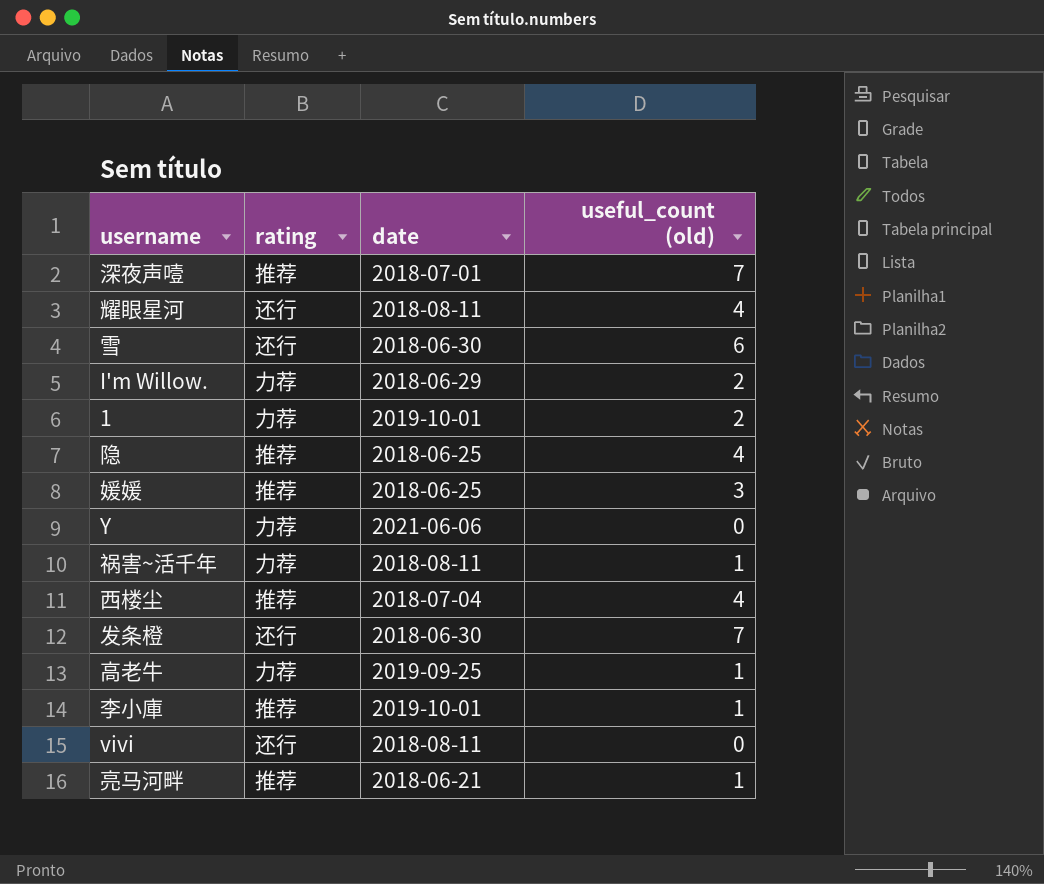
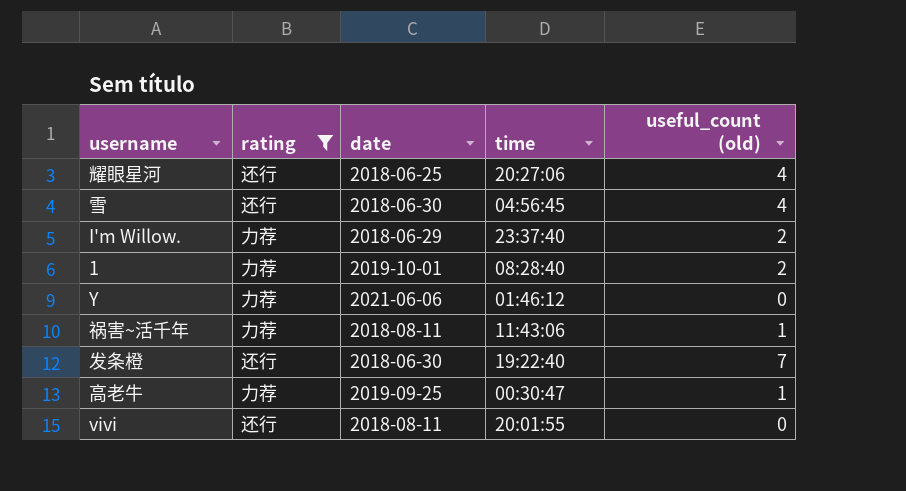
filter: none -> rating != 推荐
column time | position: none -> 4
耀眼星河 | date: 2018-08-11 -> 2018-06-25
雪 | useful_count (old): 6 -> 4

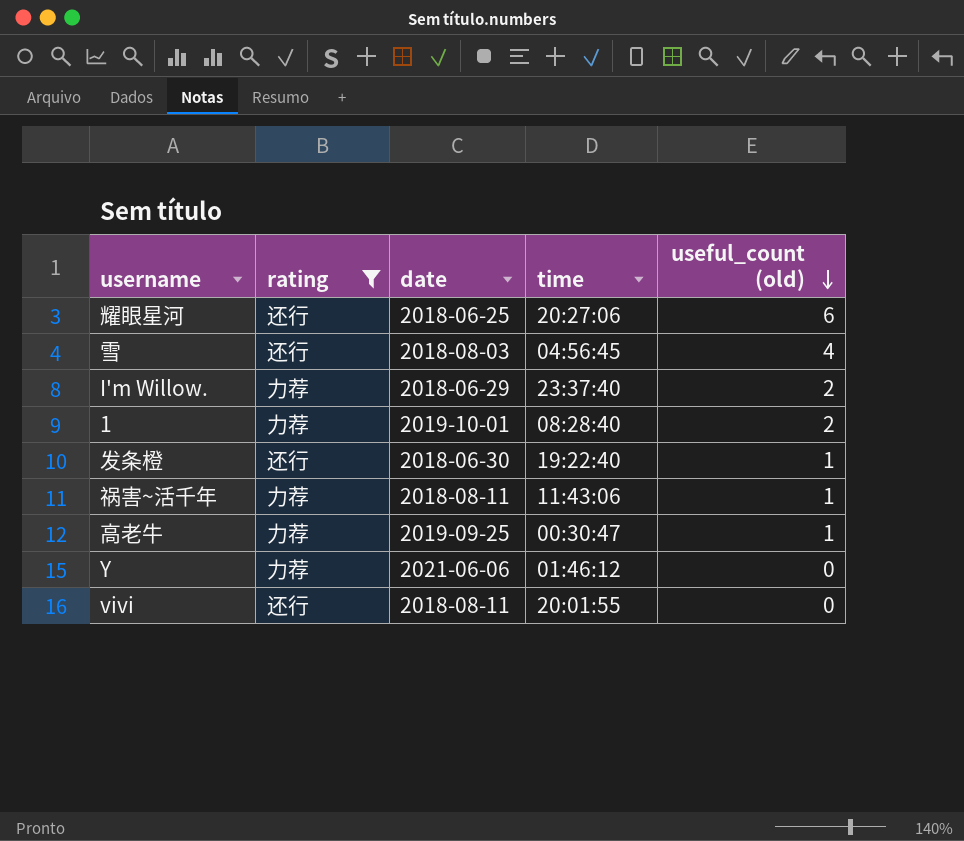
row order: none -> useful_count (old) descending
耀眼星河 | useful_count (old): 4 -> 6
雪 | date: 2018-06-30 -> 2018-08-03
发条橙 | useful_count (old): 7 -> 1

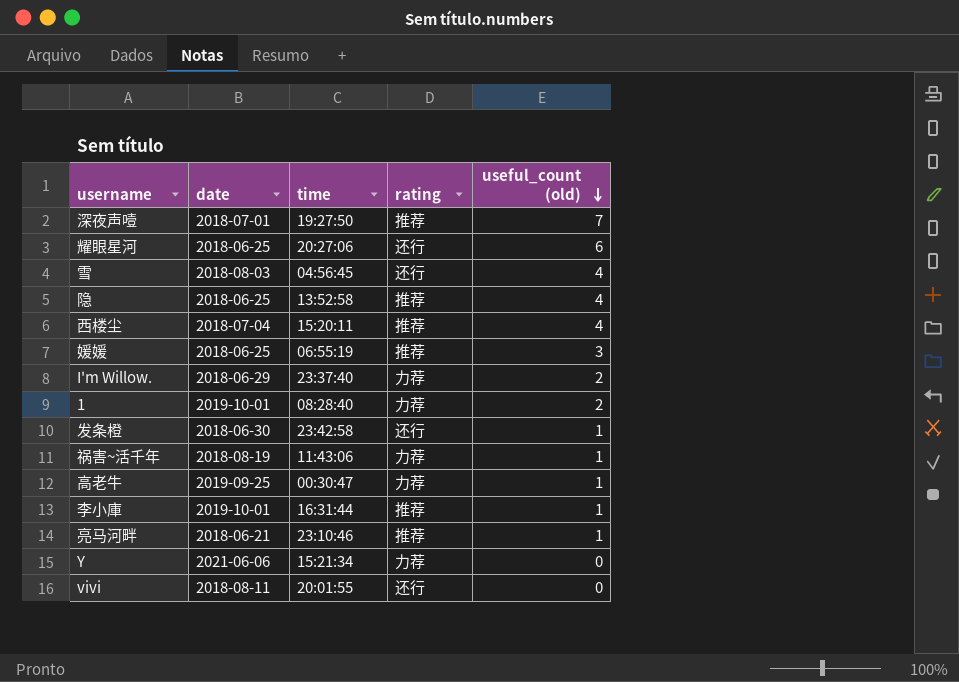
filter: rating != 推荐 -> none
column rating | position: 2 -> 4
发条橙 | time: 19:22:40 -> 23:42:58
祸害~活千年 | date: 2018-08-11 -> 2018-08-19
Y | time: 01:46:12 -> 15:21:34

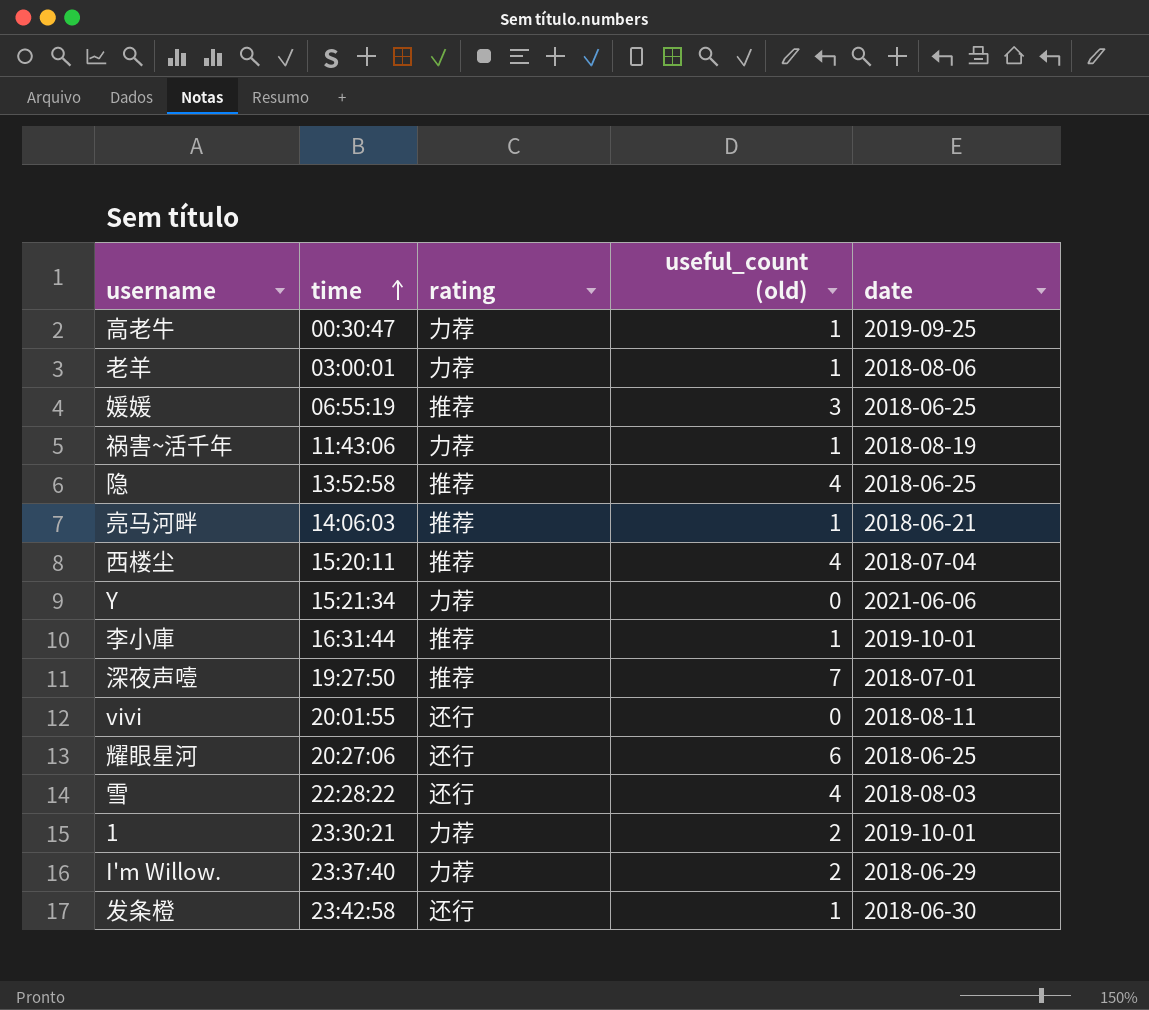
row order: useful_count (old) descending -> time ascending
column date | position: 2 -> 5
row 老羊: none -> 03:00:01 | 力荐 | 1 | 2018-08-06
亮马河畔 | time: 23:10:46 -> 14:06:03
雪 | time: 04:56:45 -> 22:28:22
1 | time: 08:28:40 -> 23:30:21

